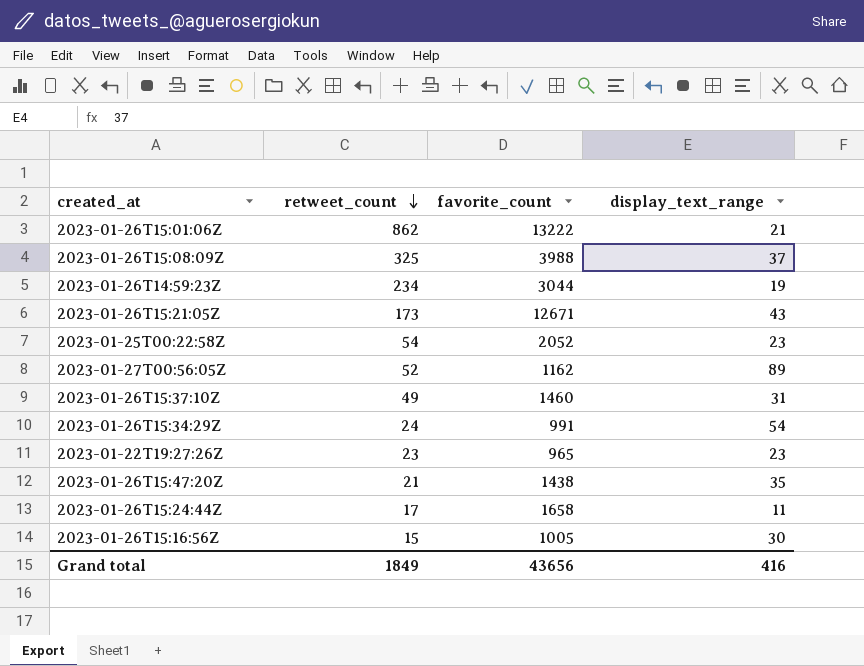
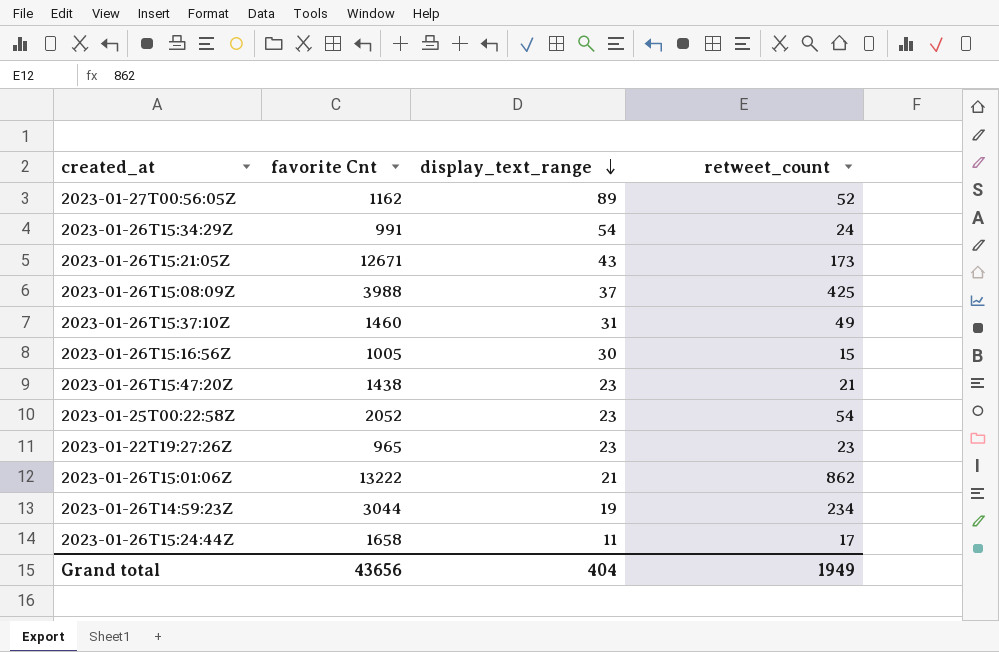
row order: retweet_count descending -> display_text_range descending
column name: favorite_count -> favorite Cnt
column retweet_count | position: 2 -> 4
2023-01-26T15:08:09Z | retweet_count: 325 -> 425
2023-01-26T15:47:20Z | display_text_range: 35 -> 23
Grand total | display_text_range: 416 -> 404
Grand total | retweet_count: 1849 -> 1949

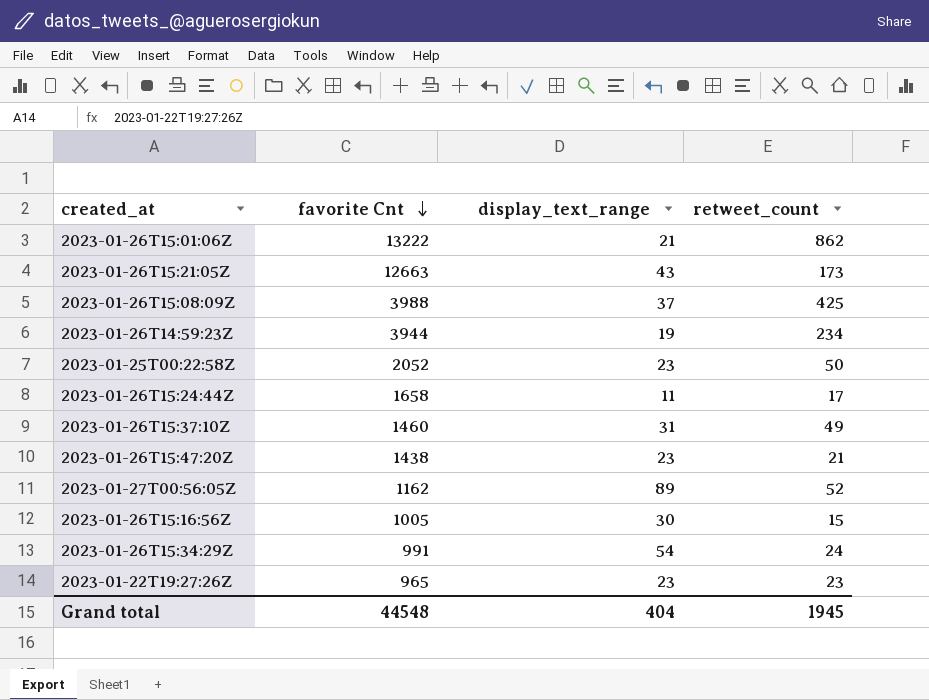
row order: display_text_range descending -> favorite Cnt descending
2023-01-26T15:21:05Z | favorite Cnt: 12671 -> 12663
2023-01-26T14:59:23Z | favorite Cnt: 3044 -> 3944
2023-01-25T00:22:58Z | retweet_count: 54 -> 50
Grand total | favorite Cnt: 43656 -> 44548
Grand total | retweet_count: 1949 -> 1945

